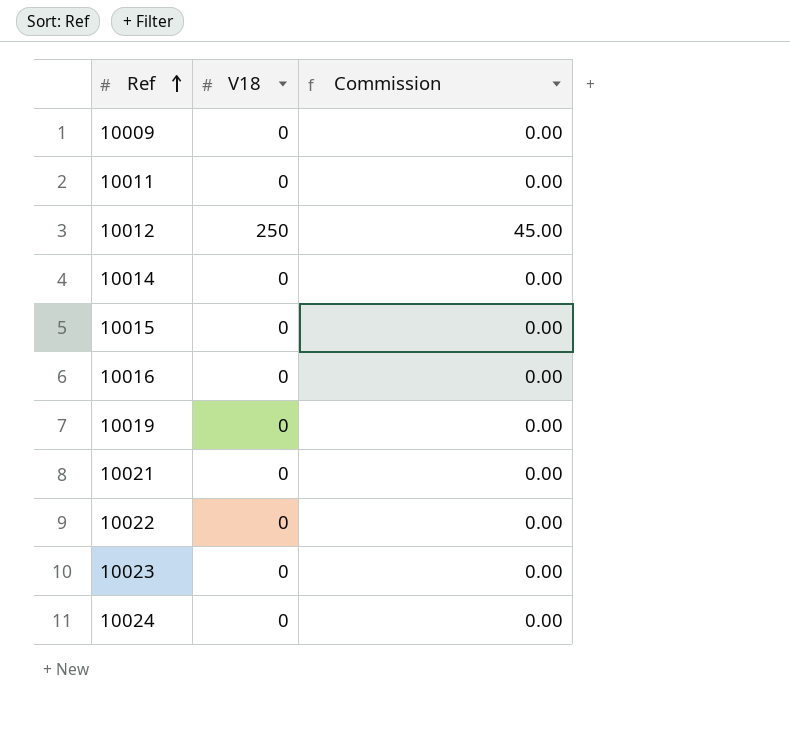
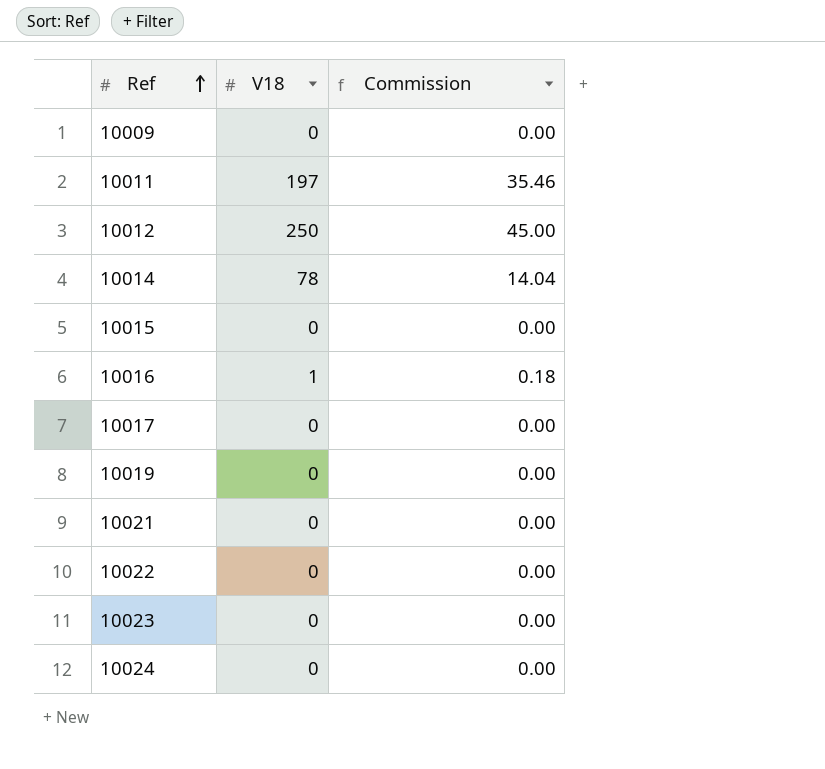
10011 | V18: 0 -> 197
10011 | Commission: 0.00 -> 35.46
10014 | V18: 0 -> 78
10014 | Commission: 0.00 -> 14.04
10016 | V18: 0 -> 1
10016 | Commission: 0.00 -> 0.18
row 10017: none -> 0 | 0.00

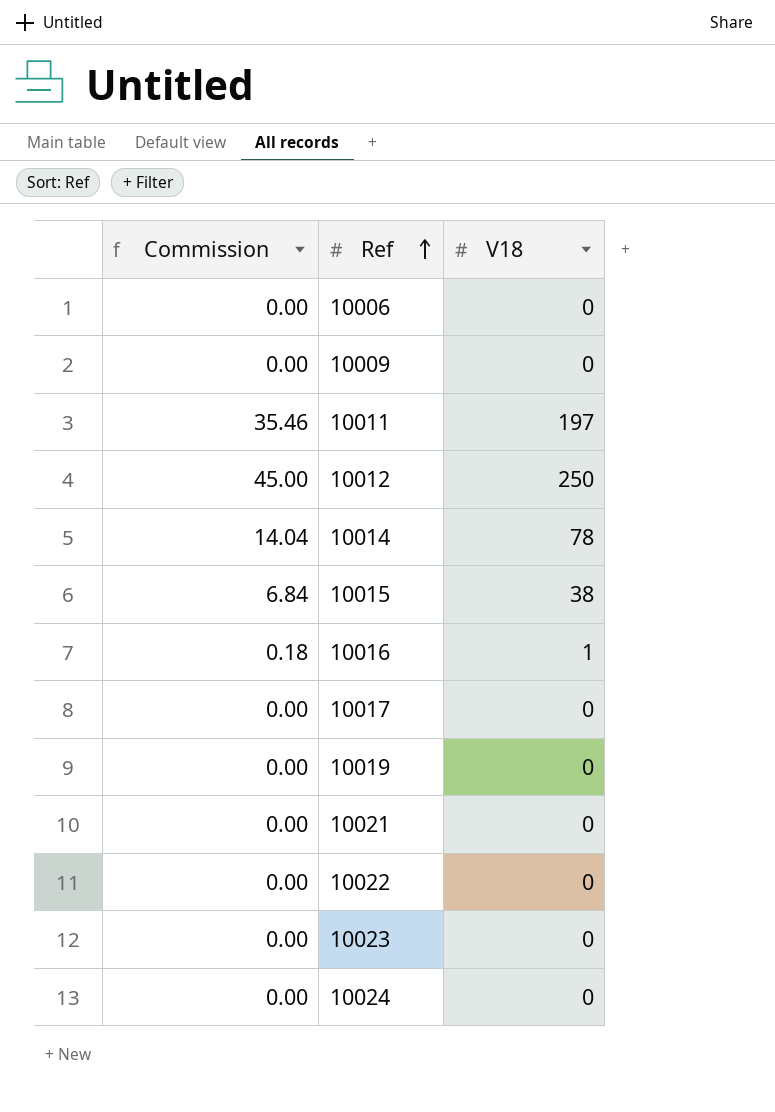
column Commission | position: 3 -> 1
row 10006: none -> 0.00 | 0
10015 | Commission: 0.00 -> 6.84
10015 | V18: 0 -> 38

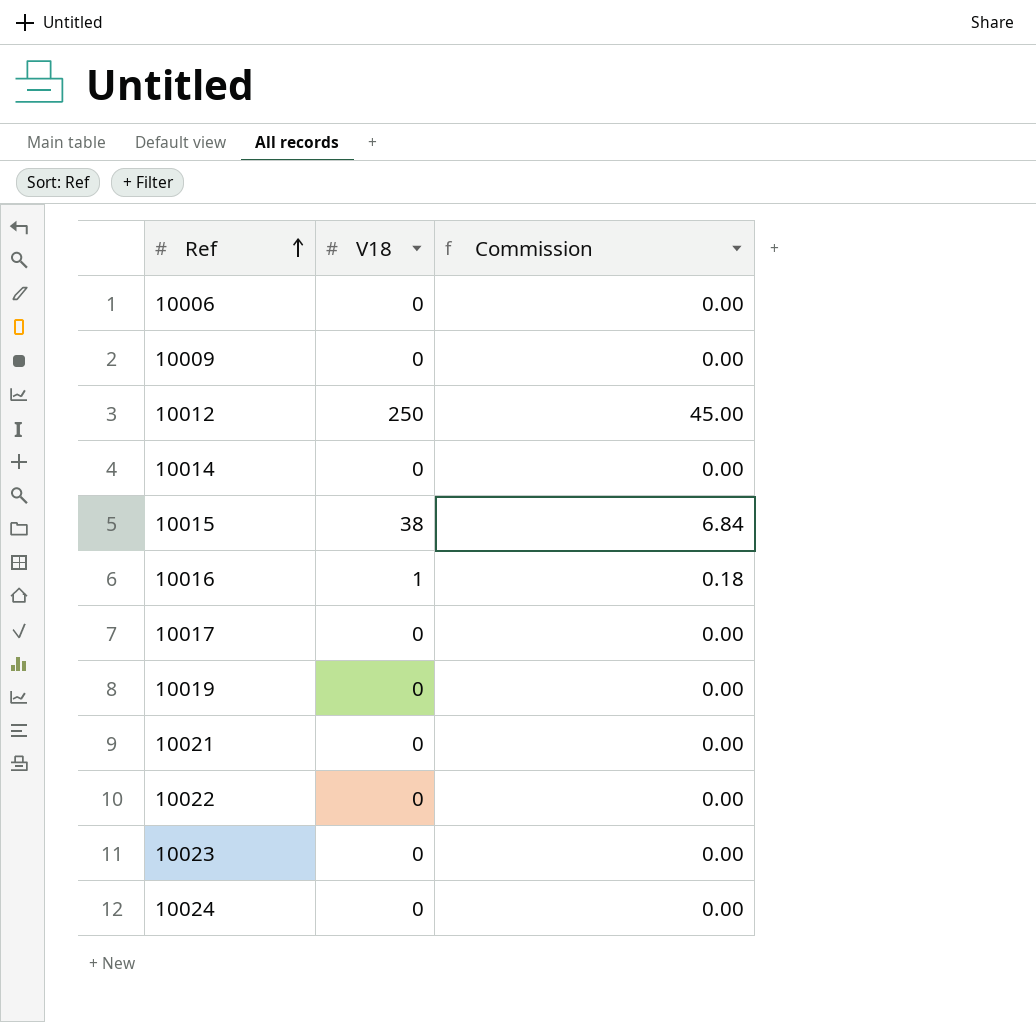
column Commission | position: 1 -> 3
row 10011: 35.46 | 197 -> none
10014 | V18: 78 -> 0
10014 | Commission: 14.04 -> 0.00

